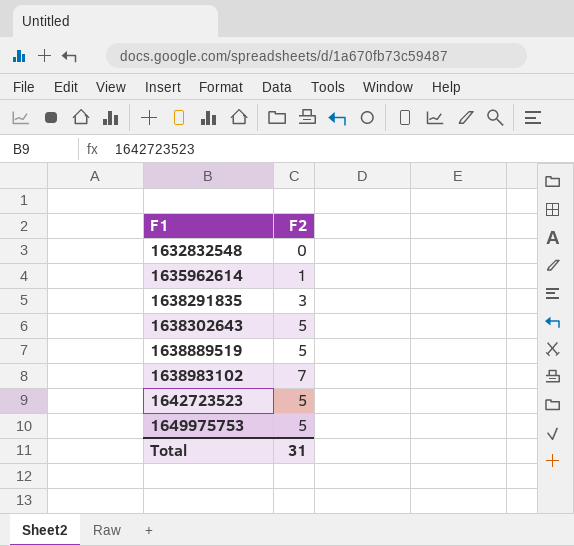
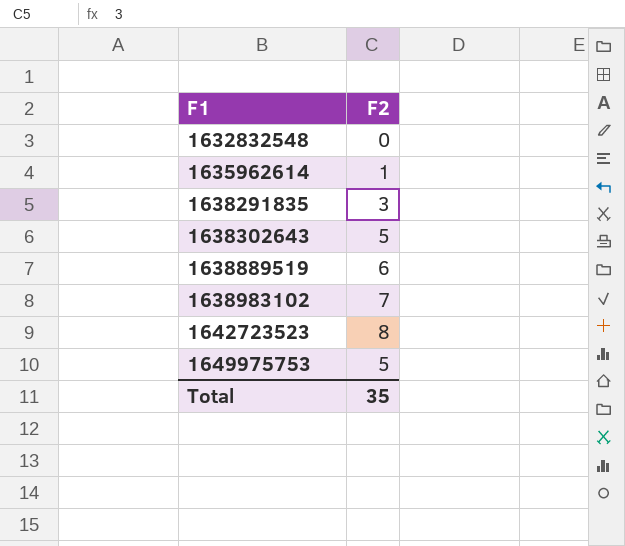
1638889519 | F2: 5 -> 6
1642723523 | F2: 5 -> 8
Total | F2: 31 -> 35

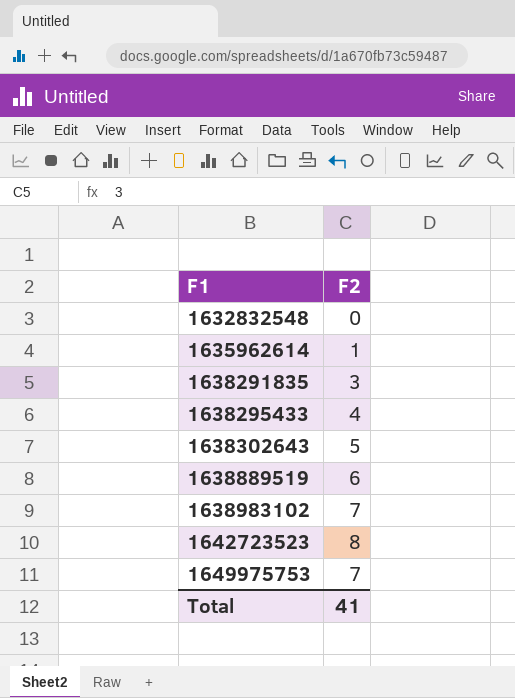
row 1638295433: none -> 4
1649975753 | F2: 5 -> 7
Total | F2: 35 -> 41

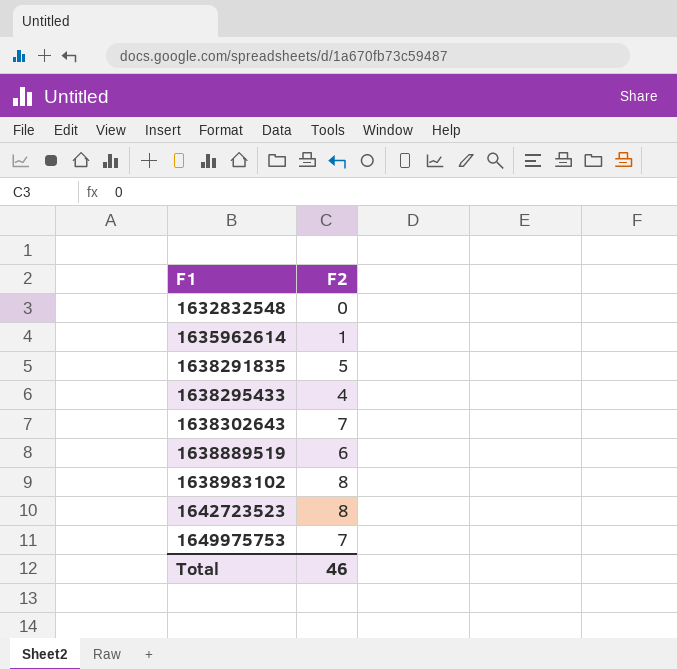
1638291835 | F2: 3 -> 5
1638302643 | F2: 5 -> 7
1638983102 | F2: 7 -> 8
Total | F2: 41 -> 46

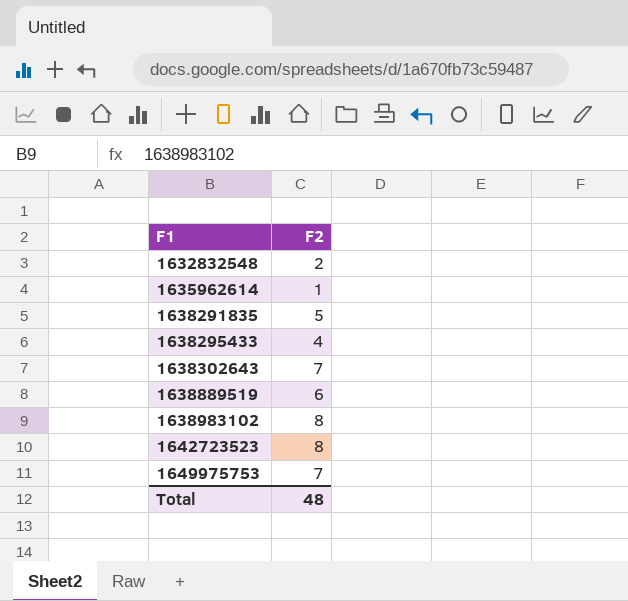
1632832548 | F2: 0 -> 2
Total | F2: 46 -> 48

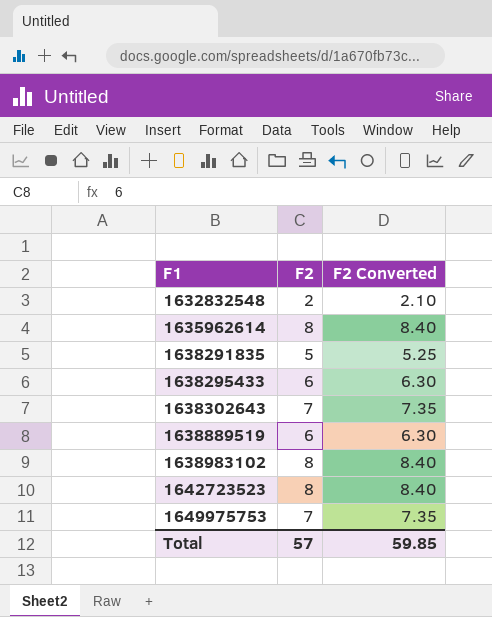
column F2 Converted | formula: none -> [F2] * 1.05
1635962614 | F2: 1 -> 8
1638295433 | F2: 4 -> 6
Total | F2: 48 -> 57

